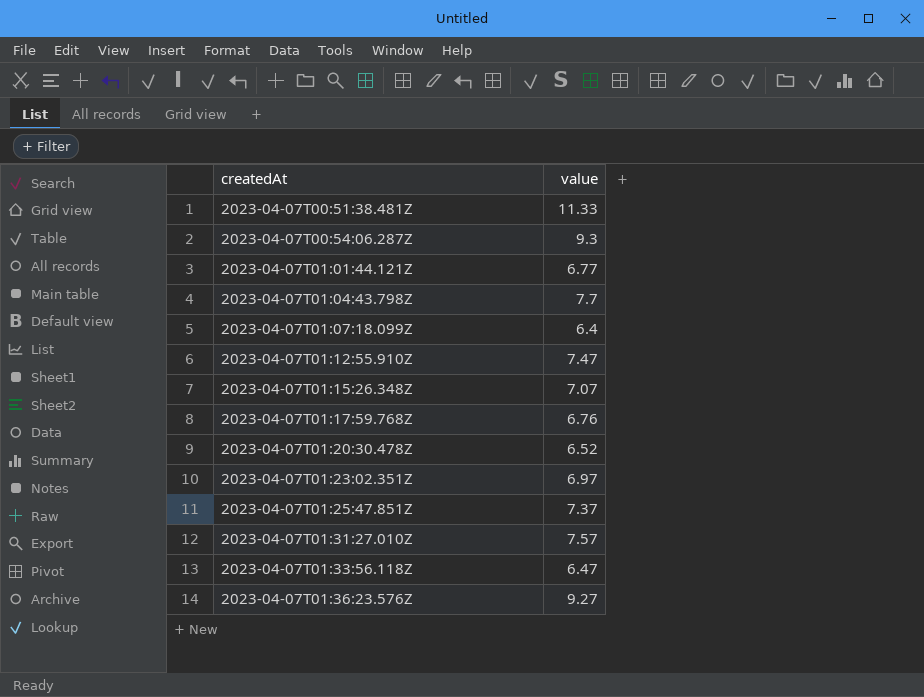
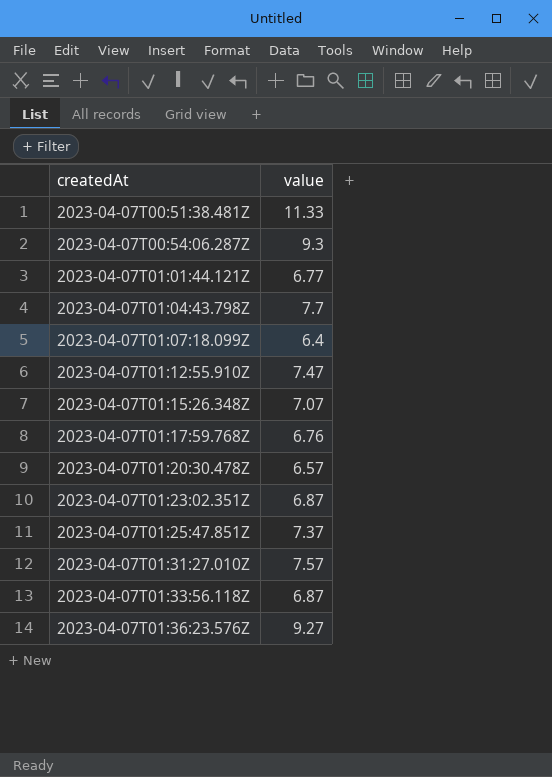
2023-04-07T01:20:30.478Z | value: 6.52 -> 6.57
2023-04-07T01:23:02.351Z | value: 6.97 -> 6.87
2023-04-07T01:33:56.118Z | value: 6.47 -> 6.87

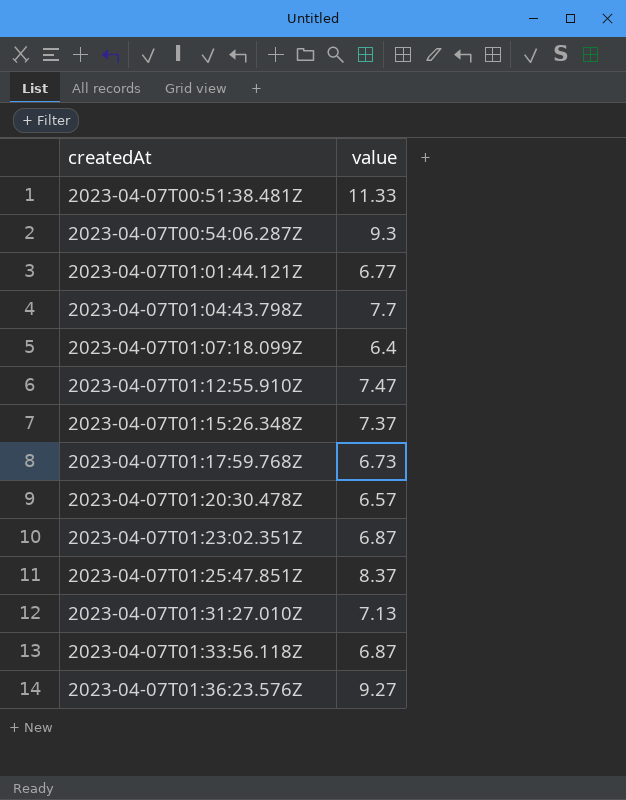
2023-04-07T01:15:26.348Z | value: 7.07 -> 7.37
2023-04-07T01:17:59.768Z | value: 6.76 -> 6.73
2023-04-07T01:25:47.851Z | value: 7.37 -> 8.37
2023-04-07T01:31:27.010Z | value: 7.57 -> 7.13

